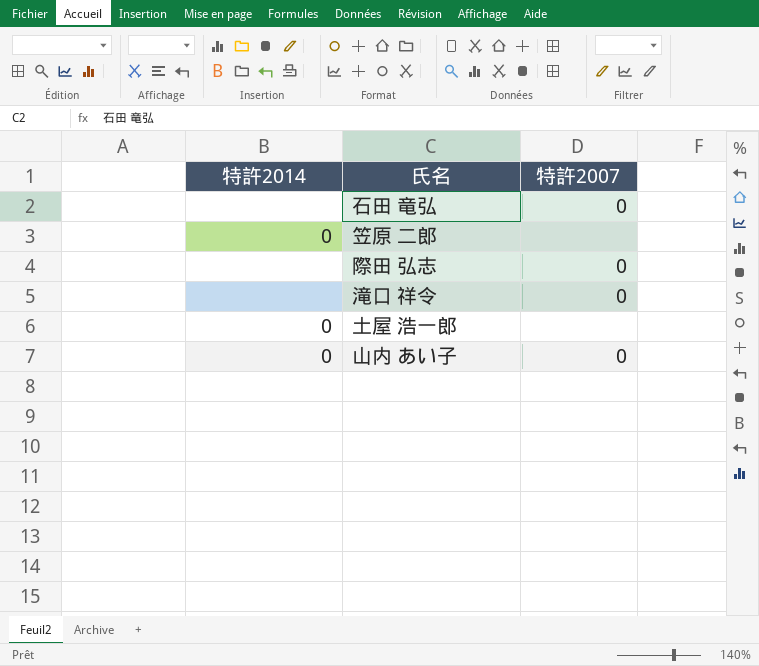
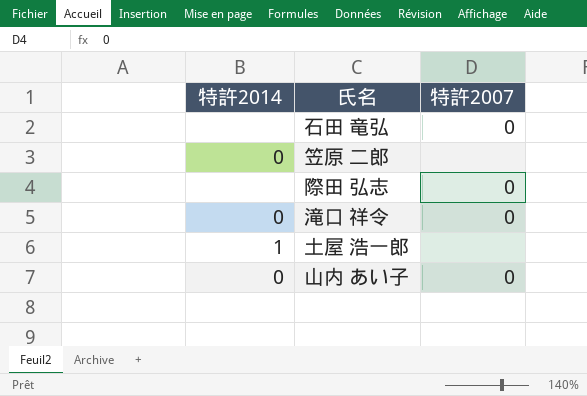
滝口 祥令 | 特許2014: none -> 0
土屋 浩一郎 | 特許2014: 0 -> 1

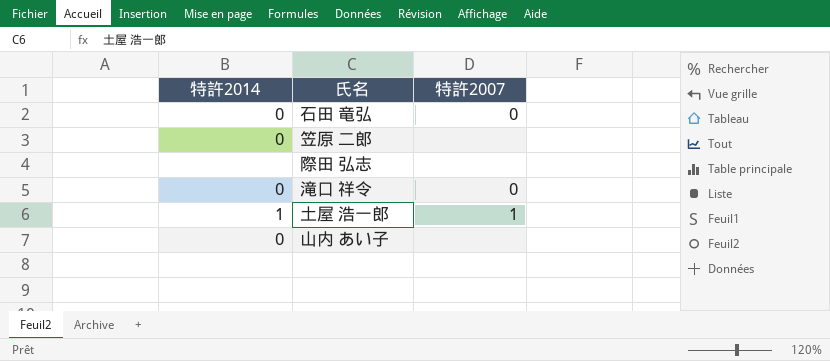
石田 竜弘 | 特許2014: none -> 0
際田 弘志 | 特許2007: 0 -> none
土屋 浩一郎 | 特許2007: none -> 1
山内 あい子 | 特許2007: 0 -> none

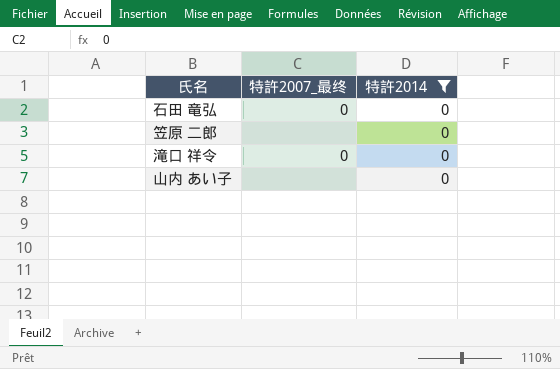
filter: none -> 特許2014 = 0
column name: 特許2007 -> 特許2007_最终
column 特許2014 | position: 1 -> 3

